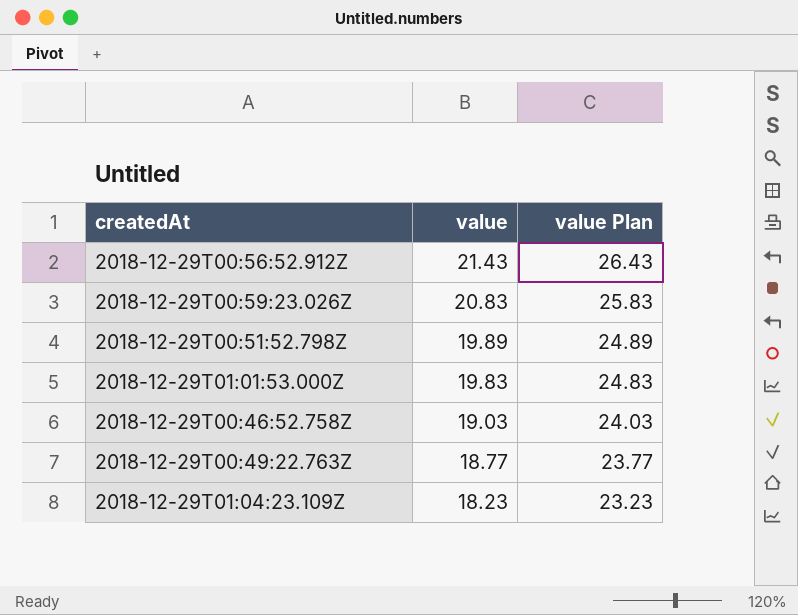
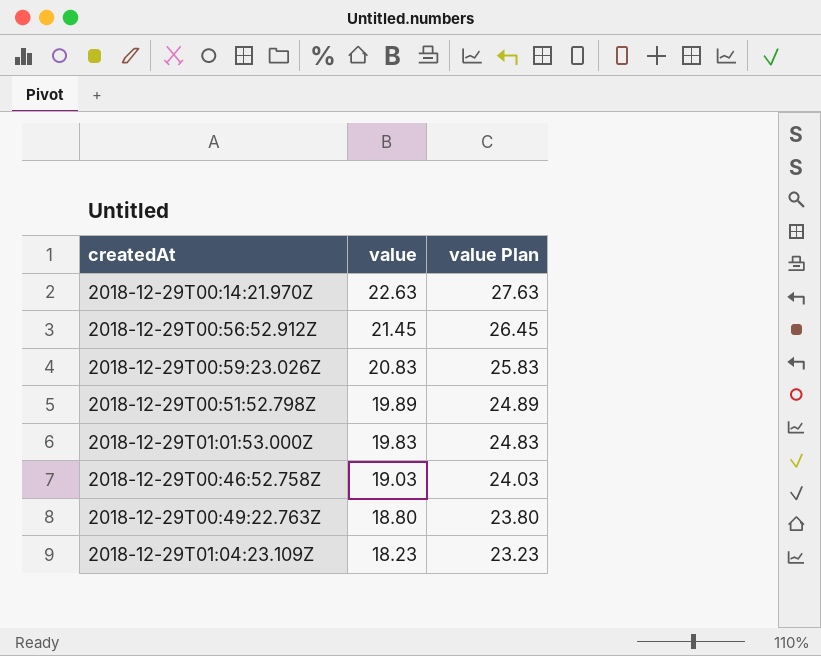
row 2018-12-29T00:14:21.970Z: none -> 22.63 | 27.63
2018-12-29T00:56:52.912Z | value: 21.43 -> 21.45
2018-12-29T00:56:52.912Z | value Plan: 26.43 -> 26.45
2018-12-29T00:49:22.763Z | value: 18.77 -> 18.80
2018-12-29T00:49:22.763Z | value Plan: 23.77 -> 23.80

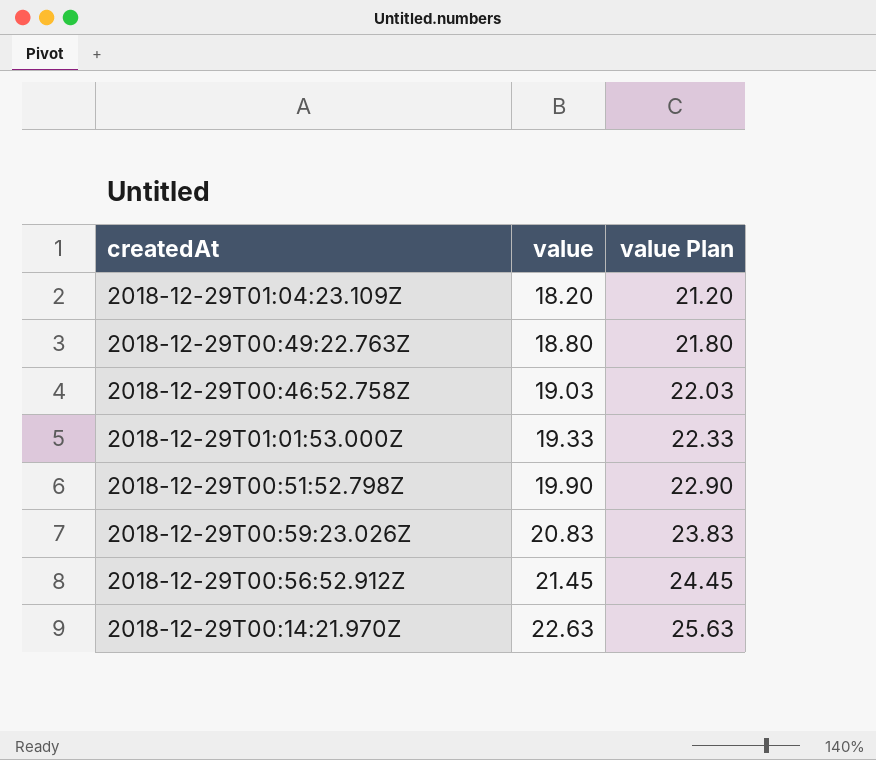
row order: value descending -> value ascending
column value Plan | formula: [value] + 5 -> [value] + 3
2018-12-29T01:04:23.109Z | value: 18.23 -> 18.20
2018-12-29T01:01:53.000Z | value: 19.83 -> 19.33
2018-12-29T00:51:52.798Z | value: 19.89 -> 19.90

